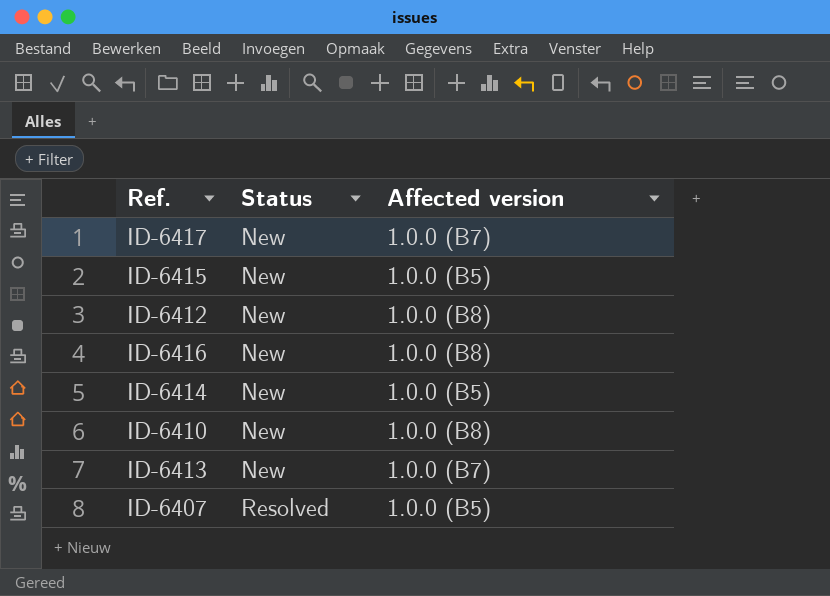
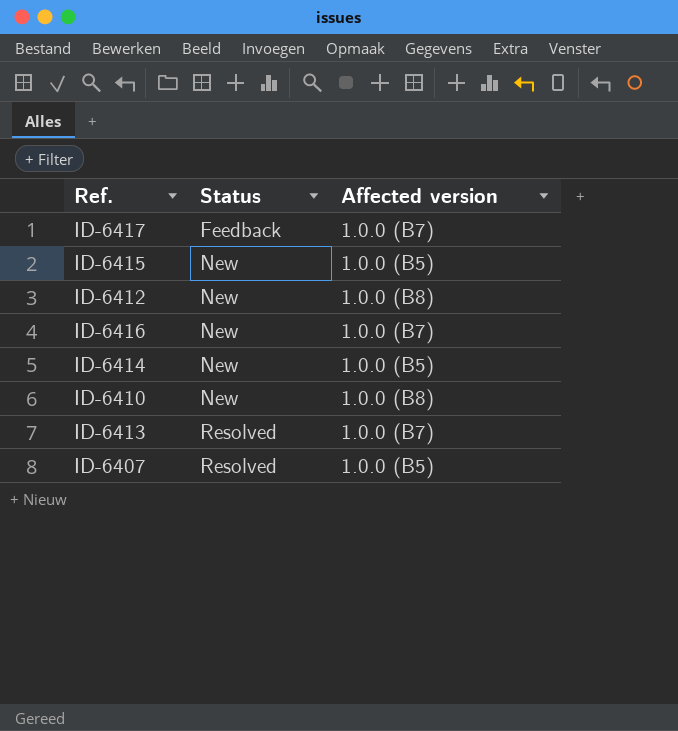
ID-6417 | Status: New -> Feedback
ID-6416 | Affected version: 1.0.0 (B8) -> 1.0.0 (B7)
ID-6413 | Status: New -> Resolved

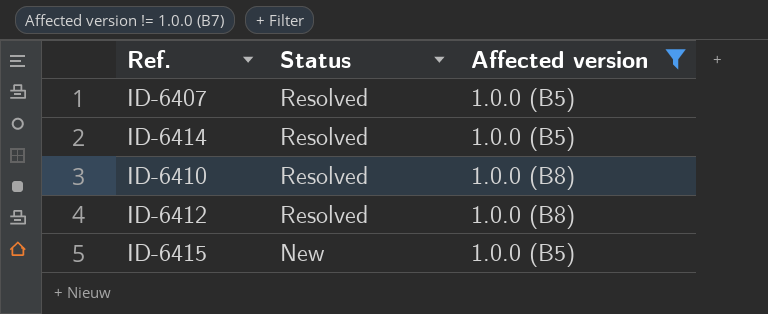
filter: none -> Affected version != 1.0.0 (B7)
row order: Status ascending -> Status descending
ID-6414 | Status: New -> Resolved
ID-6410 | Status: New -> Resolved
ID-6412 | Status: New -> Resolved

